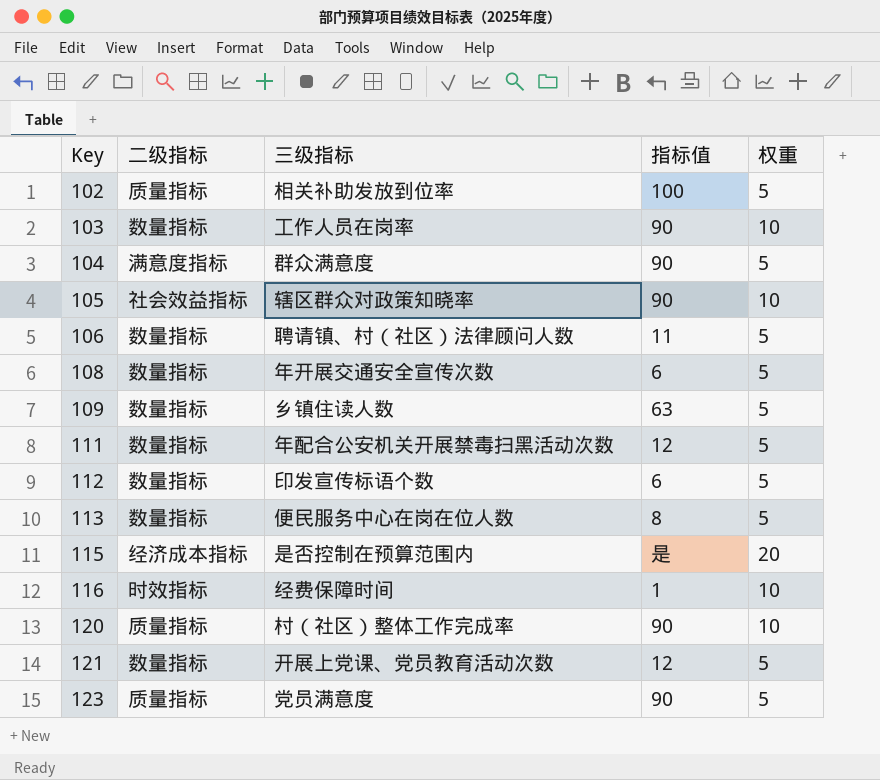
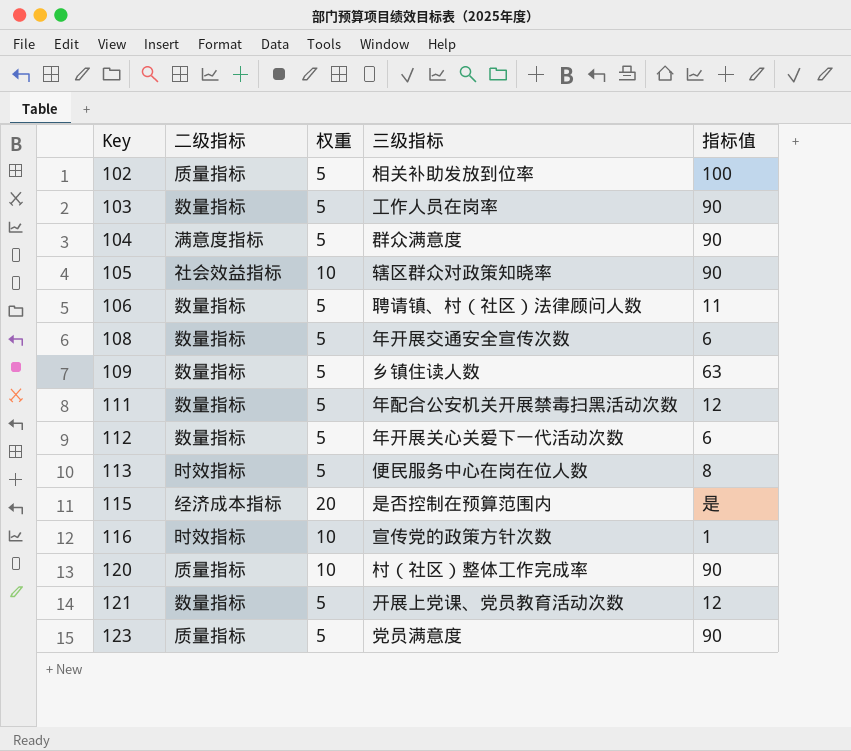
column 权重 | position: 5 -> 3
103 | 权重: 10 -> 5
112 | 三级指标: 印发宣传标语个数 -> 年开展关心关爱下一代活动次数
113 | 二级指标: 数量指标 -> 时效指标
116 | 三级指标: 经费保障时间 -> 宣传党的政策方针次数

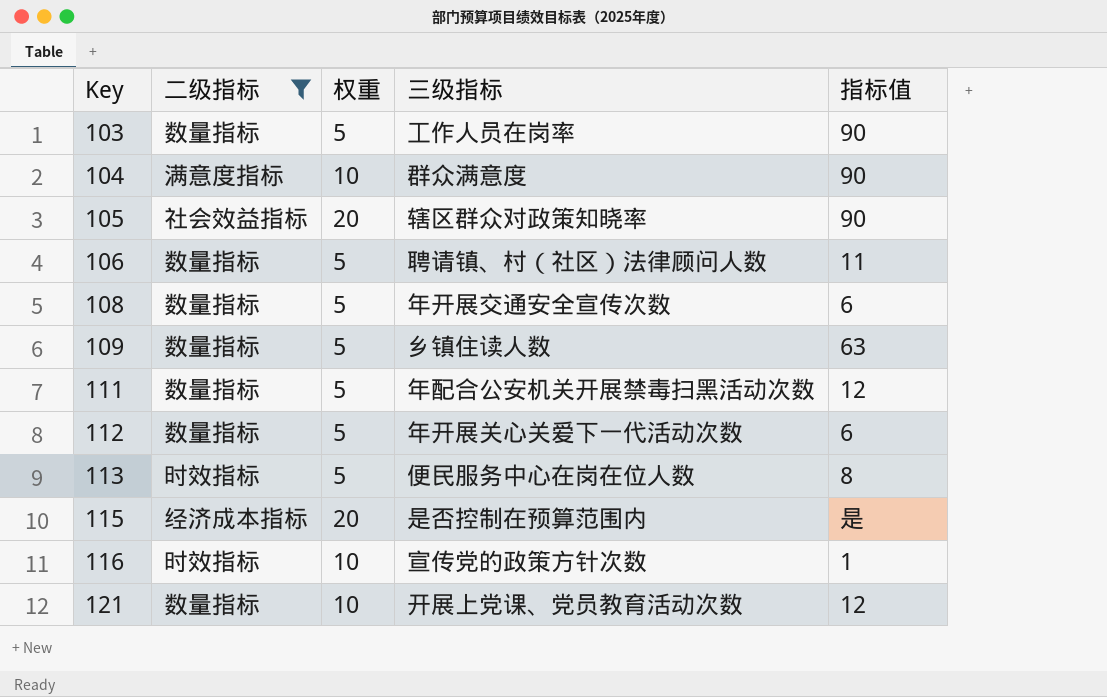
filter: none -> 二级指标 != 质量指标
104 | 权重: 5 -> 10
105 | 权重: 10 -> 20
121 | 权重: 5 -> 10

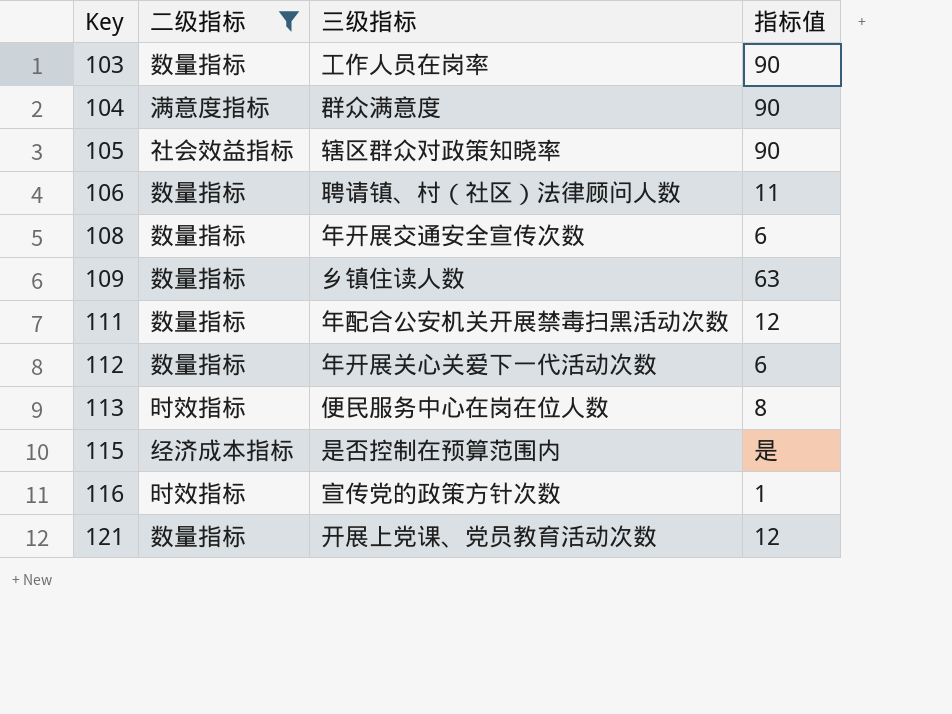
column 权重 | position: 3 -> none

